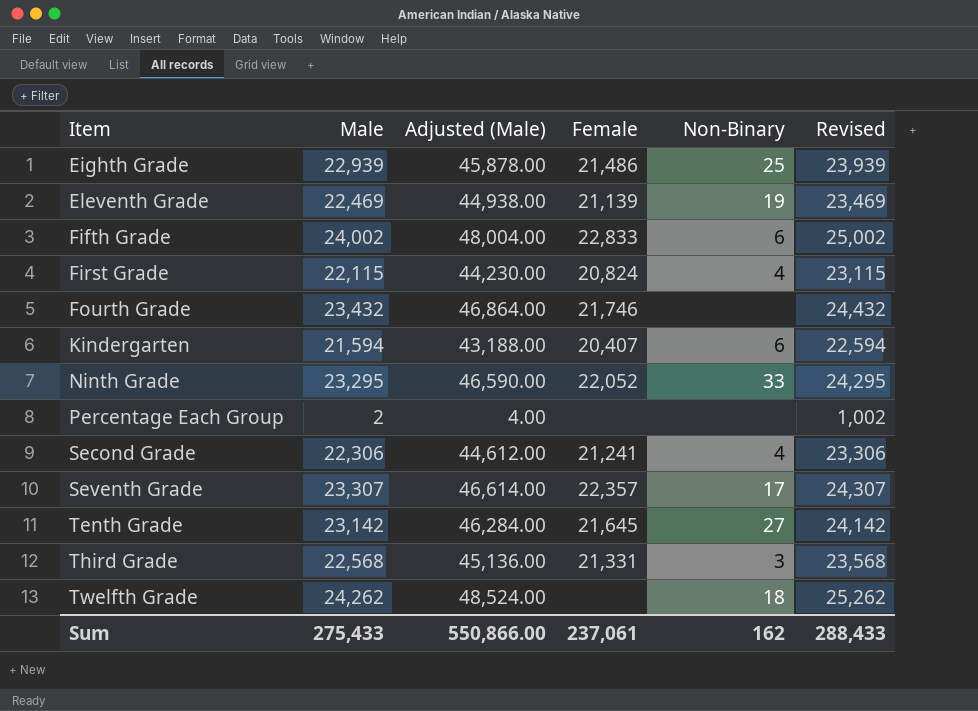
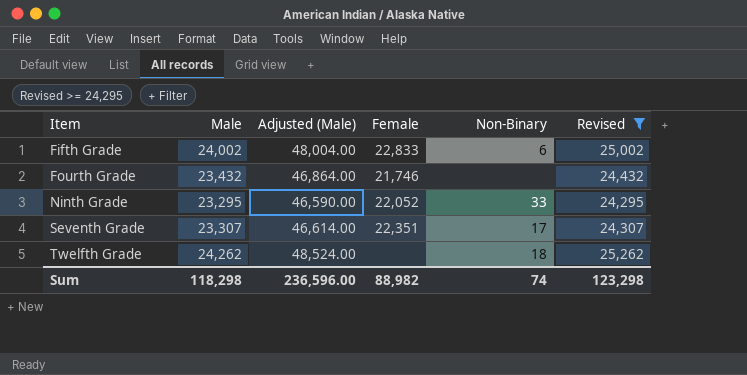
filter: none -> Revised >= 24,295
Seventh Grade | Female: 22,357 -> 22,351
Sum | Male: 275,433 -> 118,298
Sum | Adjusted (Male): 550,866.00 -> 236,596.00
Sum | Female: 237,061 -> 88,982
Sum | Non-Binary: 162 -> 74
Sum | Revised: 288,433 -> 123,298

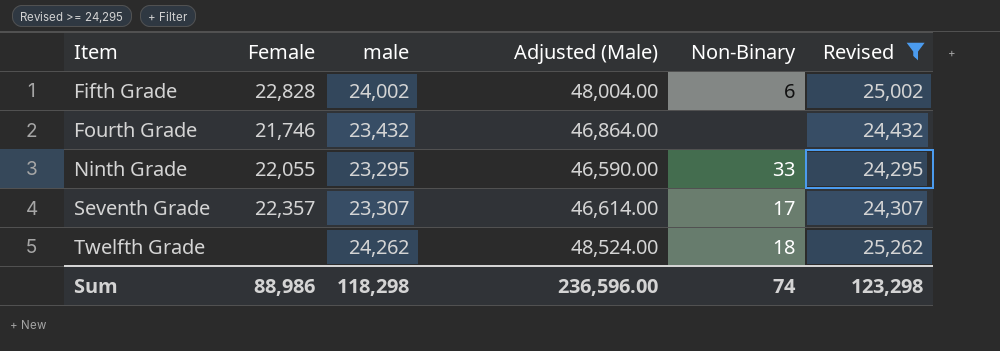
column Female | position: 4 -> 2
column name: Male -> male
Fifth Grade | Female: 22,833 -> 22,828
Ninth Grade | Female: 22,052 -> 22,055
Seventh Grade | Female: 22,351 -> 22,357
Sum | Female: 88,982 -> 88,986

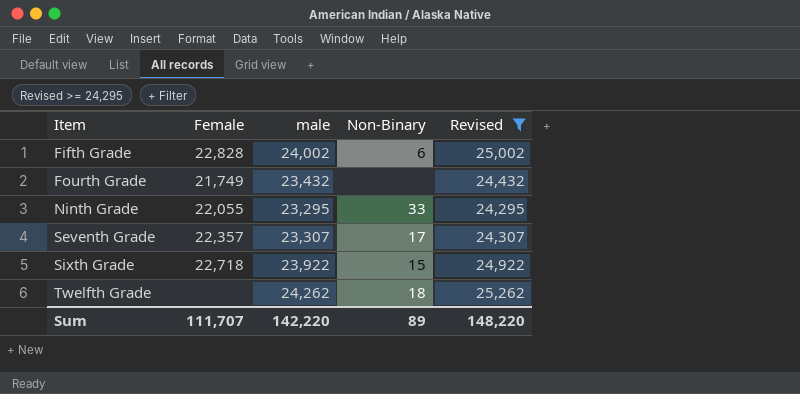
column Adjusted (Male) | formula: [male] * 2 -> none
Fourth Grade | Female: 21,746 -> 21,749
row Sixth Grade: none -> 22,718 | 23,922 | 15 | 24,922
Sum | Female: 88,986 -> 111,707
Sum | male: 118,298 -> 142,220
Sum | Non-Binary: 74 -> 89
Sum | Revised: 123,298 -> 148,220

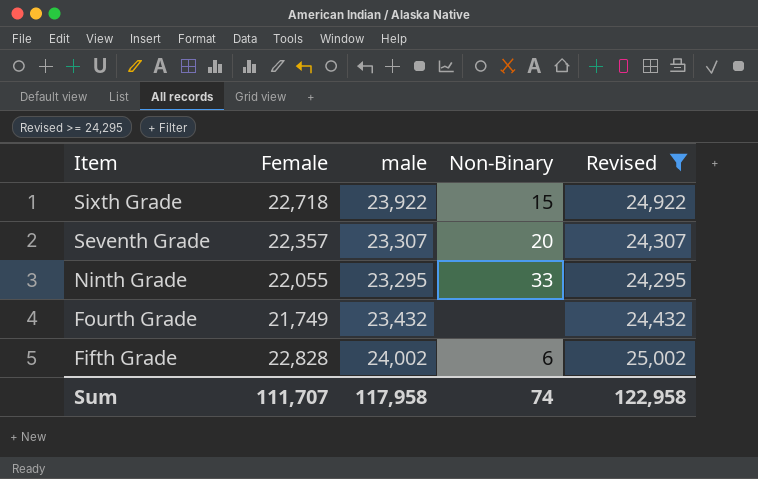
row order: Item ascending -> Item descending
row Twelfth Grade: none | 24,262 | 18 | 25,262 -> none
Seventh Grade | Non-Binary: 17 -> 20
Sum | male: 142,220 -> 117,958
Sum | Non-Binary: 89 -> 74
Sum | Revised: 148,220 -> 122,958

